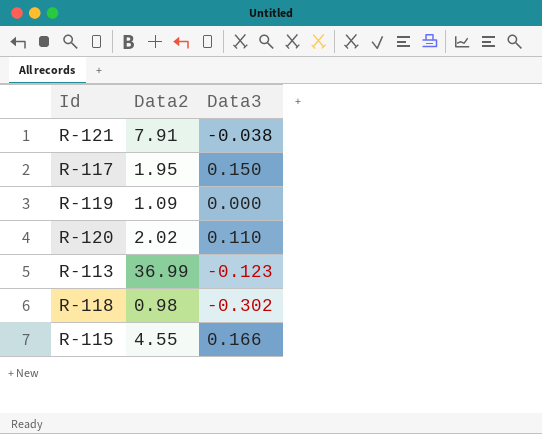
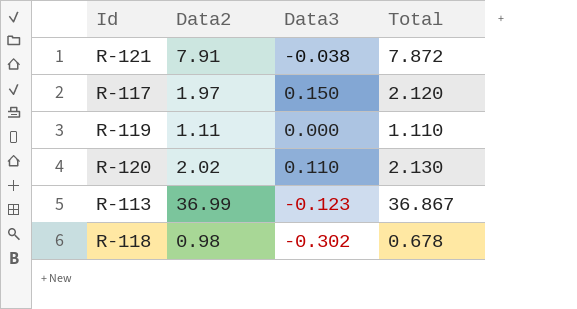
column Total | formula: none -> [Data2] + [Data3]
row R-115: 4.55 | 0.166 -> none
R-117 | Data2: 1.95 -> 1.97
R-119 | Data2: 1.09 -> 1.11

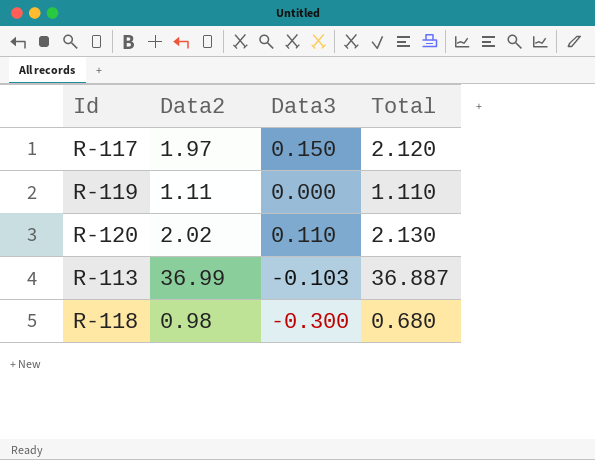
row R-121: 7.91 | -0.038 | 7.872 -> none
R-113 | Data3: -0.123 -> -0.103
R-113 | Total: 36.867 -> 36.887
R-118 | Data3: -0.302 -> -0.300
R-118 | Total: 0.678 -> 0.680

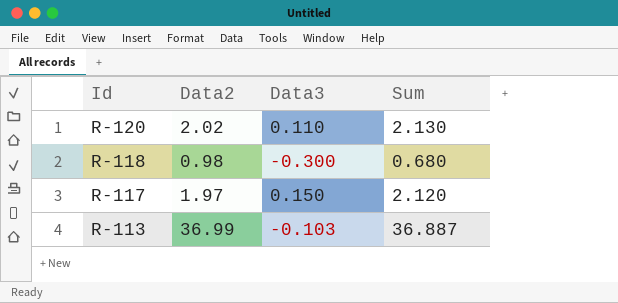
row order: none -> Id descending
column name: Total -> Sum
row R-119: 1.11 | 0.000 | 1.110 -> none

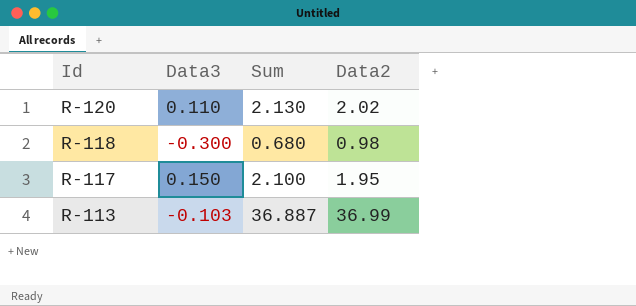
column Data2 | position: 2 -> 4
R-117 | Sum: 2.120 -> 2.100
R-117 | Data2: 1.97 -> 1.95

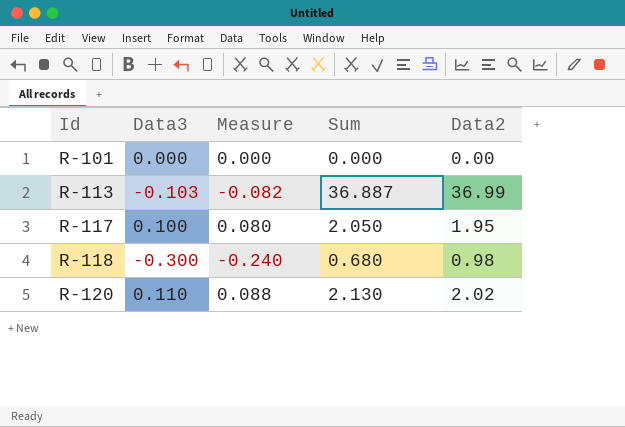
row order: Id descending -> Id ascending
column Measure | formula: none -> [Data3] * 0.8
row R-101: none -> 0.000 | 0.000 | 0.000 | 0.00
R-117 | Data3: 0.150 -> 0.100
R-117 | Sum: 2.100 -> 2.050

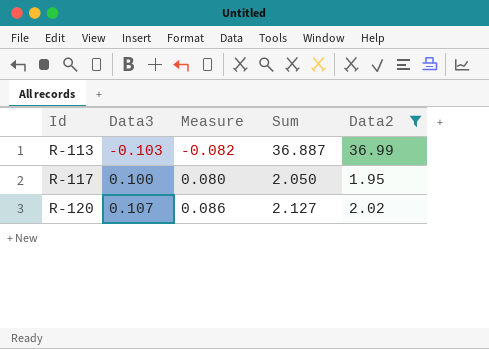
filter: none -> Data2 >= 1.95
R-120 | Data3: 0.110 -> 0.107
R-120 | Measure: 0.088 -> 0.086
R-120 | Sum: 2.130 -> 2.127

